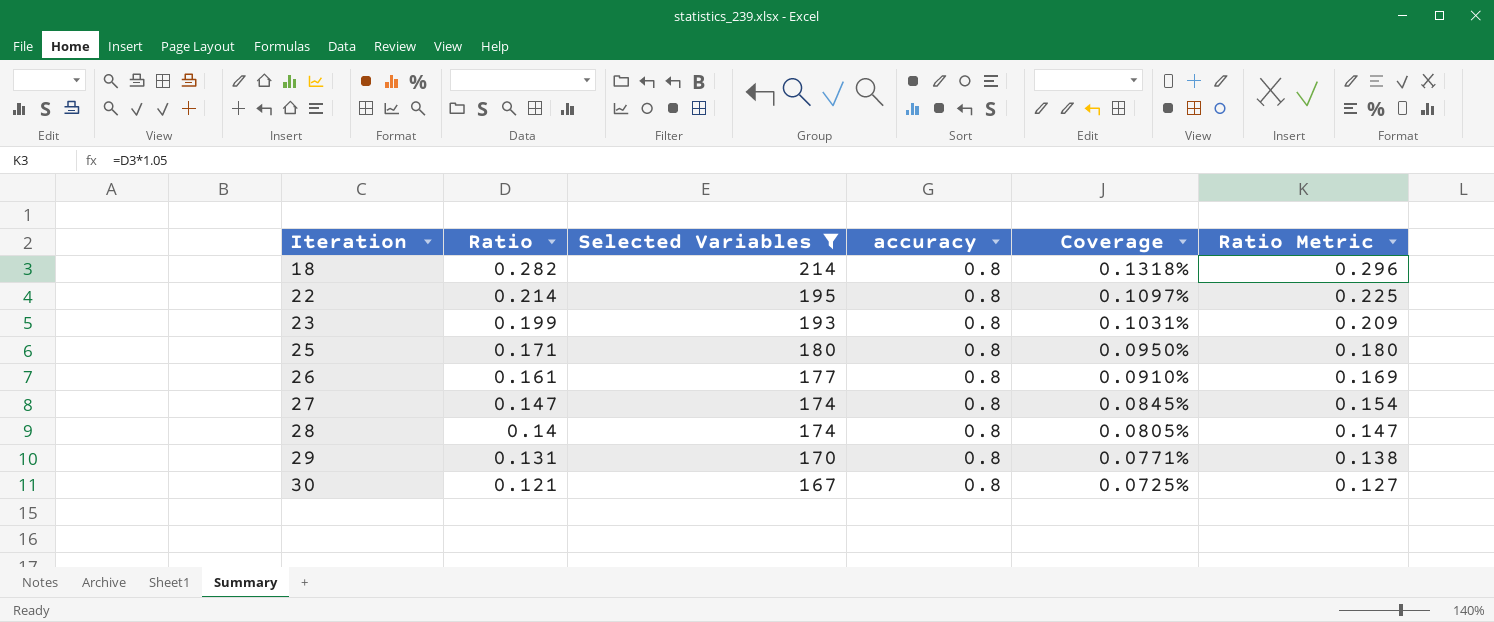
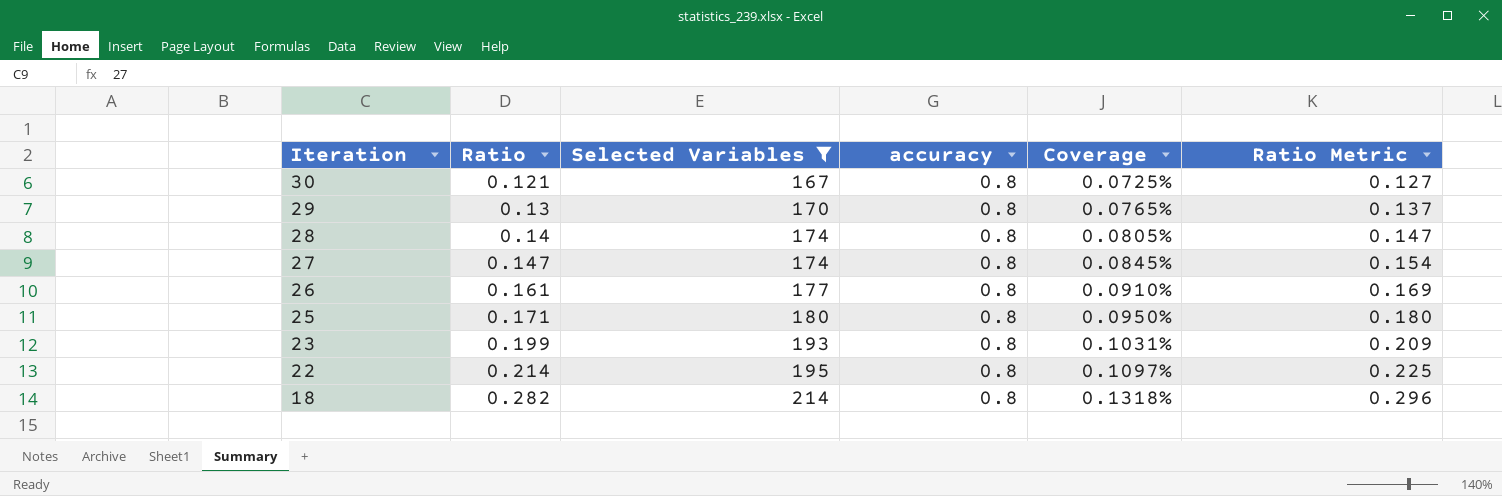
row order: Iteration ascending -> Iteration descending
29 | Ratio: 0.131 -> 0.13
29 | Coverage: 0.0771% -> 0.0765%
29 | Ratio Metric: 0.138 -> 0.137

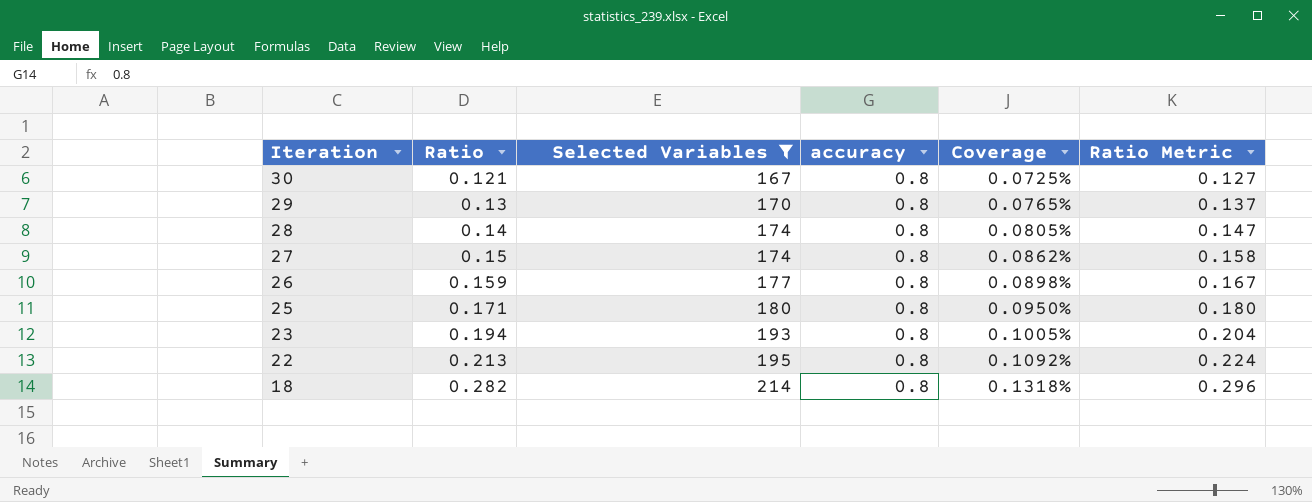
27 | Ratio: 0.147 -> 0.15
27 | Coverage: 0.0845% -> 0.0862%
27 | Ratio Metric: 0.154 -> 0.158
26 | Ratio: 0.161 -> 0.159
26 | Coverage: 0.0910% -> 0.0898%
26 | Ratio Metric: 0.169 -> 0.167
23 | Ratio: 0.199 -> 0.194
23 | Coverage: 0.1031% -> 0.1005%
23 | Ratio Metric: 0.209 -> 0.204
22 | Ratio: 0.214 -> 0.213
22 | Coverage: 0.1097% -> 0.1092%
22 | Ratio Metric: 0.225 -> 0.224

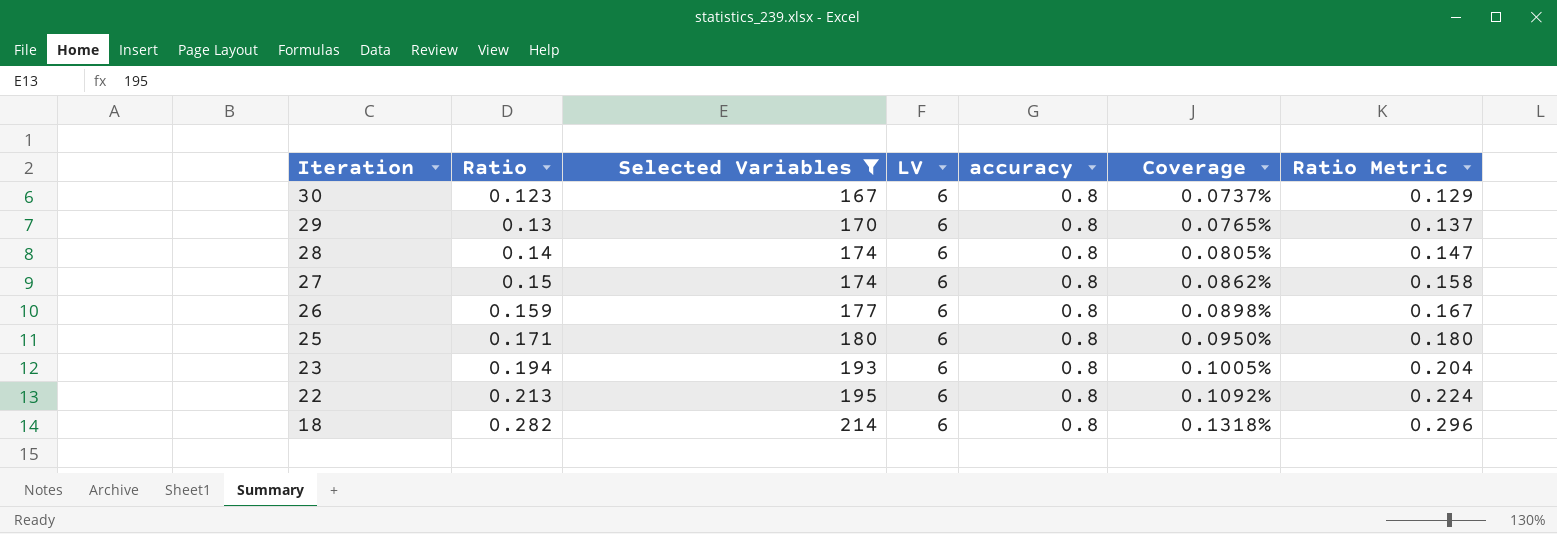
column LV | position: none -> 4
30 | Ratio: 0.121 -> 0.123
30 | Coverage: 0.0725% -> 0.0737%
30 | Ratio Metric: 0.127 -> 0.129

